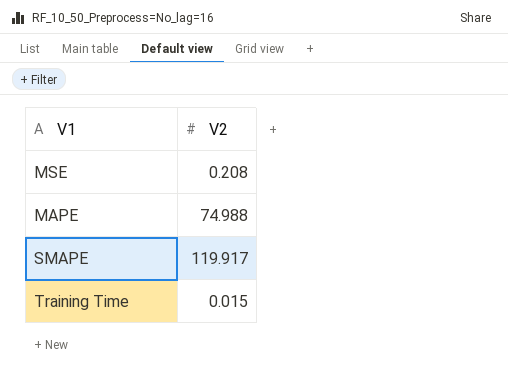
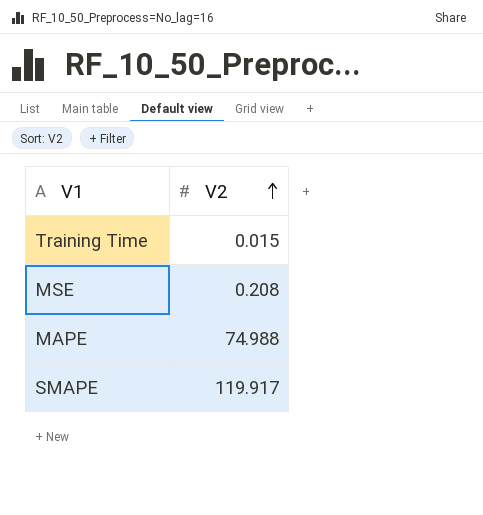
row order: none -> V2 ascending

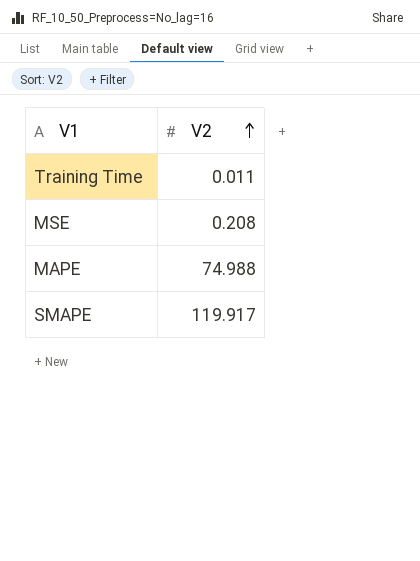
Training Time | V2: 0.015 -> 0.011

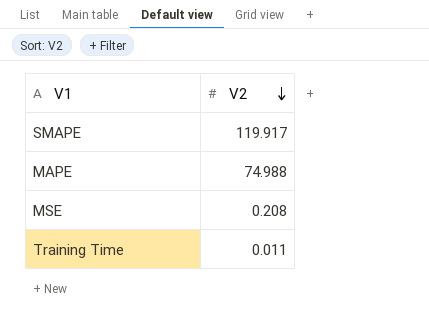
row order: V2 ascending -> V2 descending

